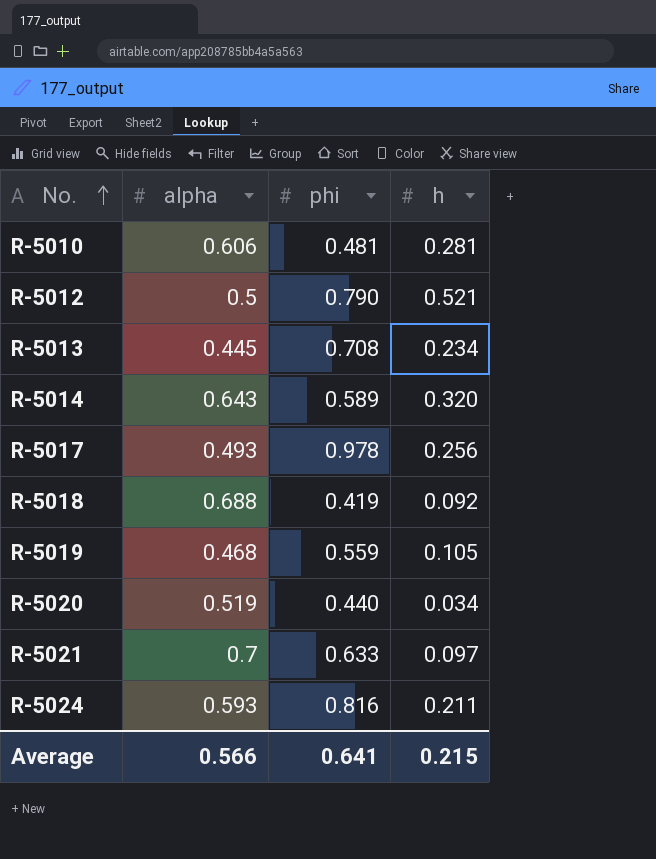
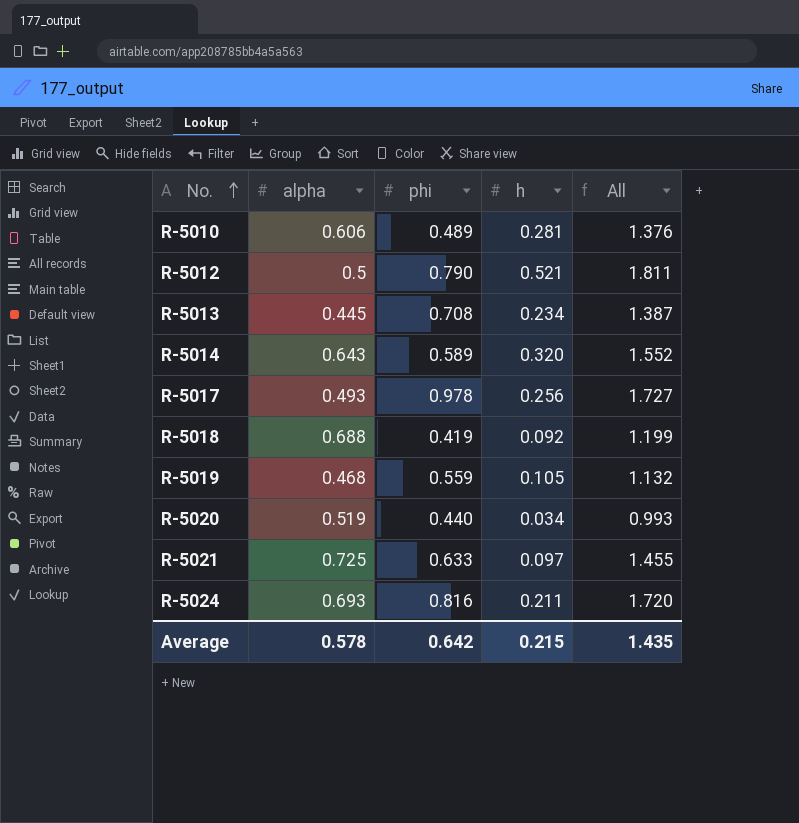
column All | formula: none -> [alpha] + [phi] + [h]
R-5010 | phi: 0.481 -> 0.489
R-5021 | alpha: 0.7 -> 0.725
R-5024 | alpha: 0.593 -> 0.693
Average | alpha: 0.566 -> 0.578
Average | phi: 0.641 -> 0.642

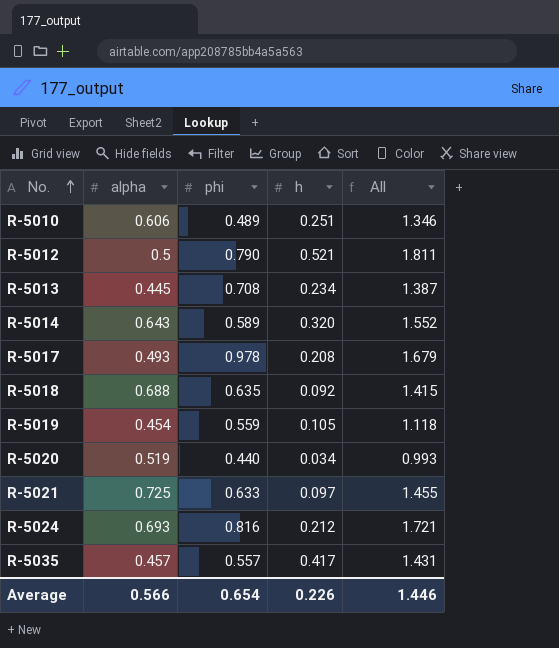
R-5010 | h: 0.281 -> 0.251
R-5010 | All: 1.376 -> 1.346
R-5017 | h: 0.256 -> 0.208
R-5017 | All: 1.727 -> 1.679
R-5018 | phi: 0.419 -> 0.635
R-5018 | All: 1.199 -> 1.415
R-5019 | alpha: 0.468 -> 0.454
R-5019 | All: 1.132 -> 1.118
R-5024 | h: 0.211 -> 0.212
R-5024 | All: 1.720 -> 1.721
row R-5035: none -> 0.457 | 0.557 | 0.417 | 1.431
Average | alpha: 0.578 -> 0.566
Average | phi: 0.642 -> 0.654
Average | h: 0.215 -> 0.226
Average | All: 1.435 -> 1.446

